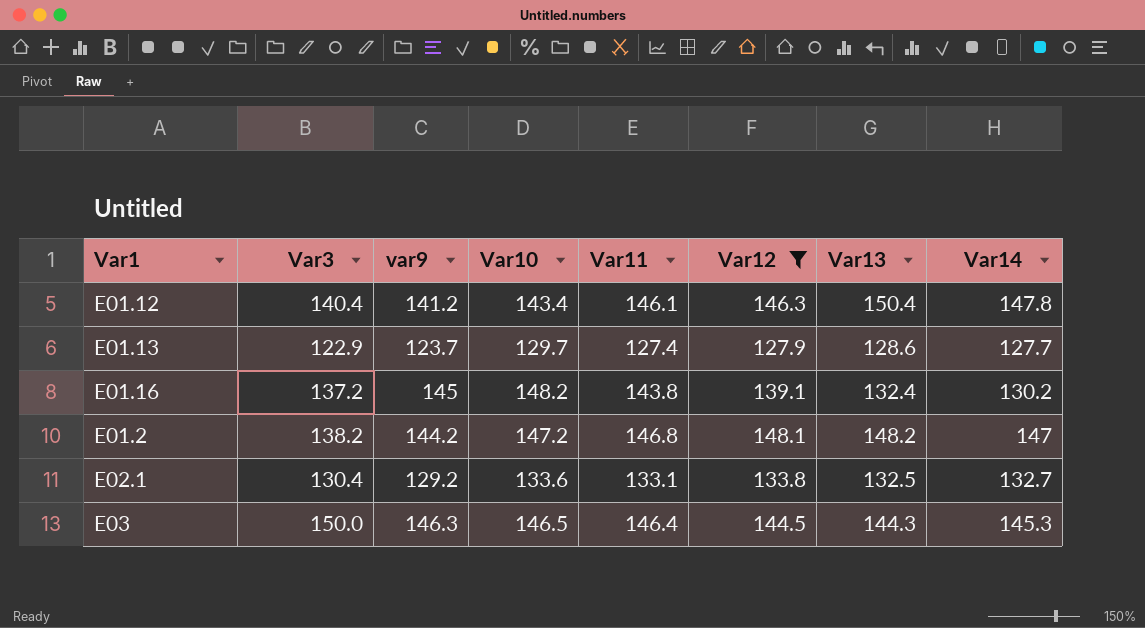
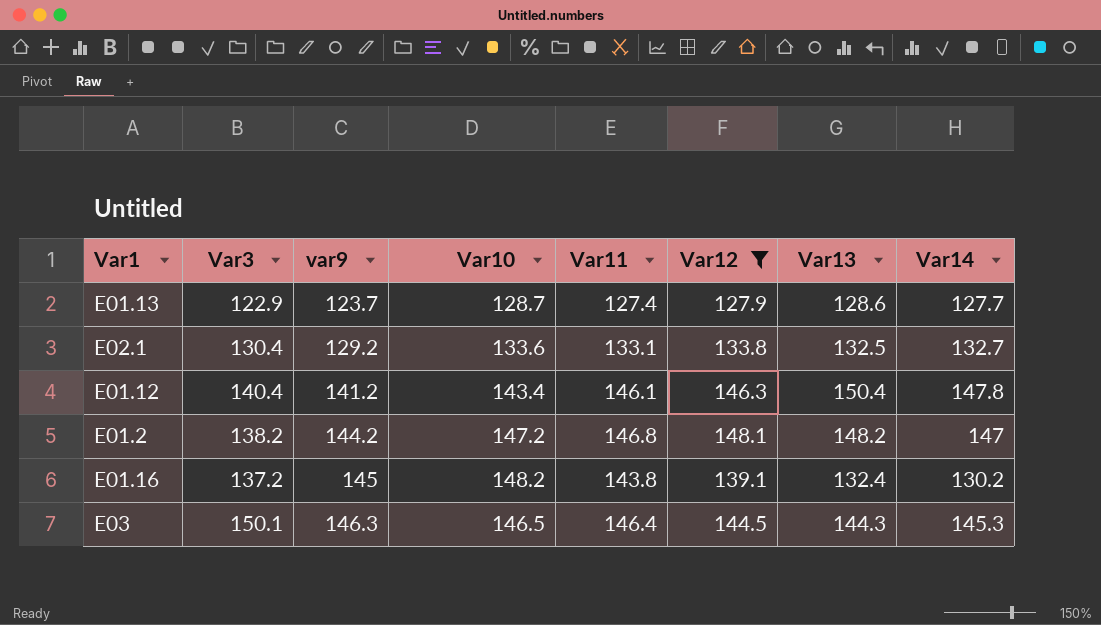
row order: none -> var9 ascending
E01.13 | Var10: 129.7 -> 128.7
E03 | Var3: 150.0 -> 150.1

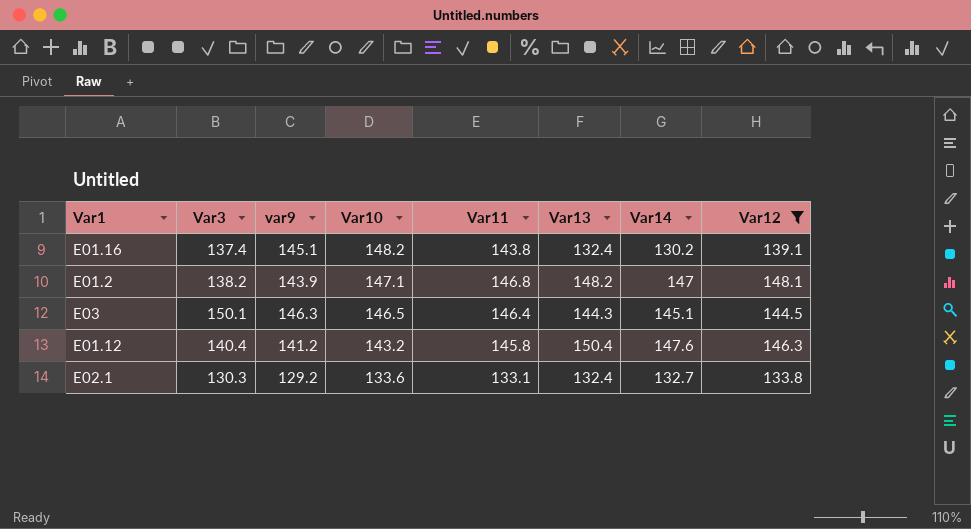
row order: var9 ascending -> Var10 descending
column Var12 | position: 6 -> 8
row E01.13: 122.9 | 123.7 | 128.7 | 127.4 | 127.9 | 128.6 | 127.7 -> none
E01.16 | Var3: 137.2 -> 137.4
E01.16 | var9: 145 -> 145.1
E01.2 | var9: 144.2 -> 143.9
E01.2 | Var10: 147.2 -> 147.1
E03 | Var14: 145.3 -> 145.1
E01.12 | Var10: 143.4 -> 143.2
E01.12 | Var11: 146.1 -> 145.8
E01.12 | Var14: 147.8 -> 147.6
E02.1 | Var3: 130.4 -> 130.3
E02.1 | Var13: 132.5 -> 132.4

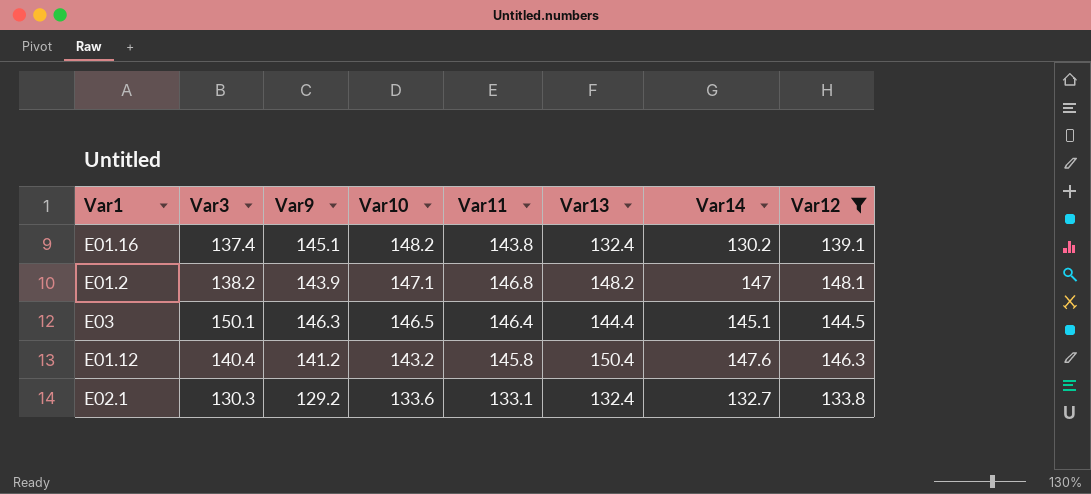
column name: var9 -> Var9
E03 | Var13: 144.3 -> 144.4

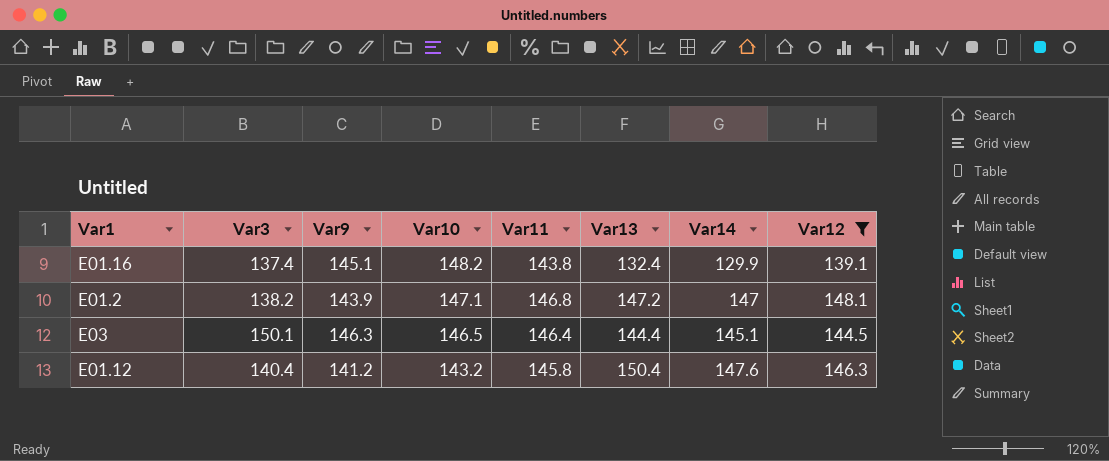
row E02.1: 130.3 | 129.2 | 133.6 | 133.1 | 132.4 | 132.7 | 133.8 -> none
E01.16 | Var14: 130.2 -> 129.9
E01.2 | Var13: 148.2 -> 147.2

